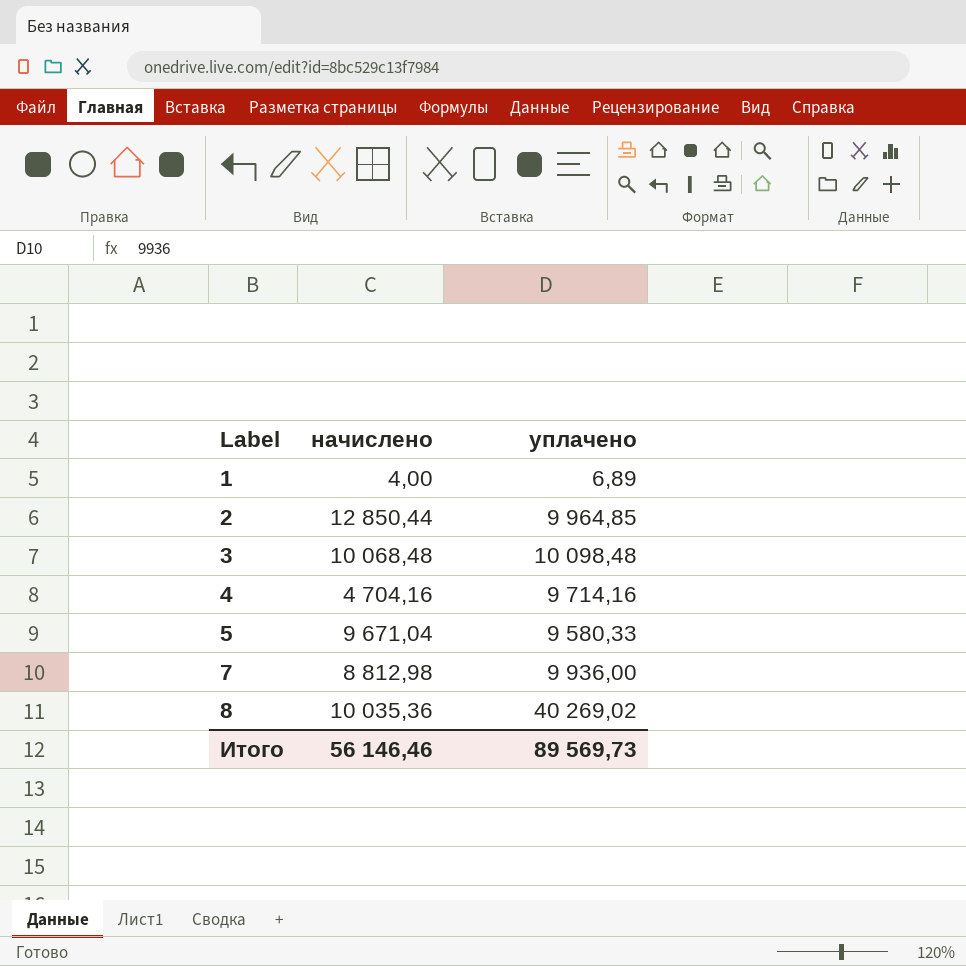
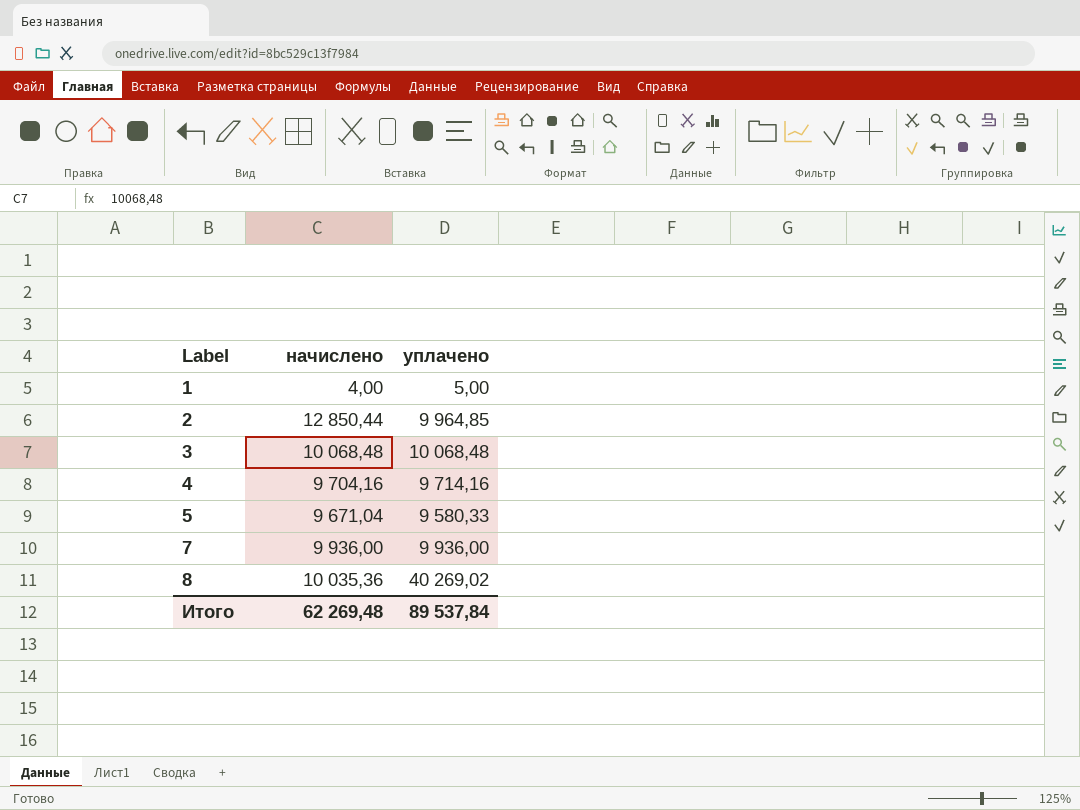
1 | уплачено: 6,89 -> 5,00
3 | уплачено: 10 098,48 -> 10 068,48
4 | начислено: 4 704,16 -> 9 704,16
7 | начислено: 8 812,98 -> 9 936,00
Итого | начислено: 56 146,46 -> 62 269,48
Итого | уплачено: 89 569,73 -> 89 537,84

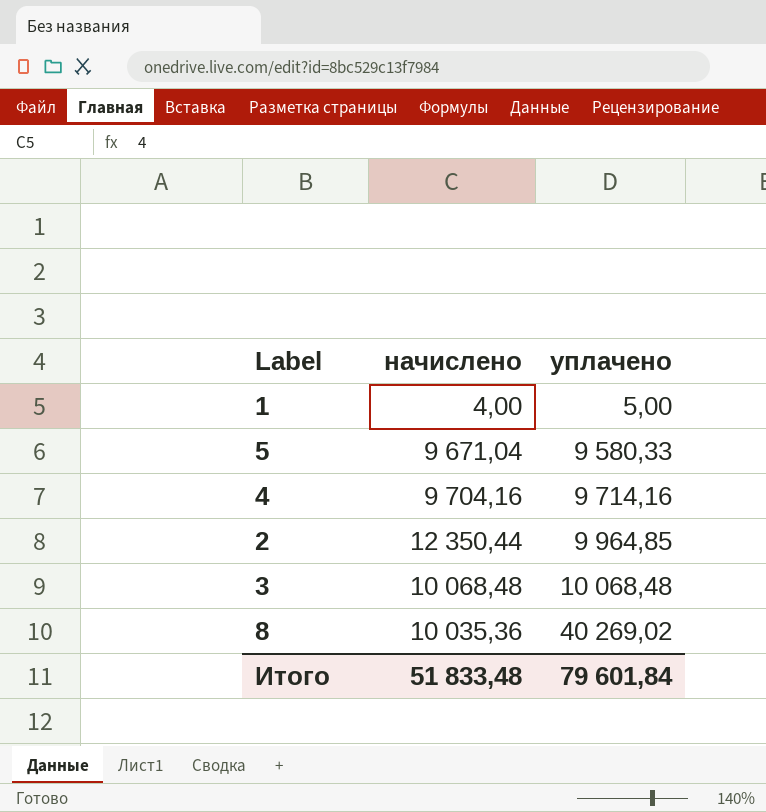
row order: Label ascending -> уплачено ascending
row 7: 9 936,00 | 9 936,00 -> none
2 | начислено: 12 850,44 -> 12 350,44
Итого | начислено: 62 269,48 -> 51 833,48
Итого | уплачено: 89 537,84 -> 79 601,84

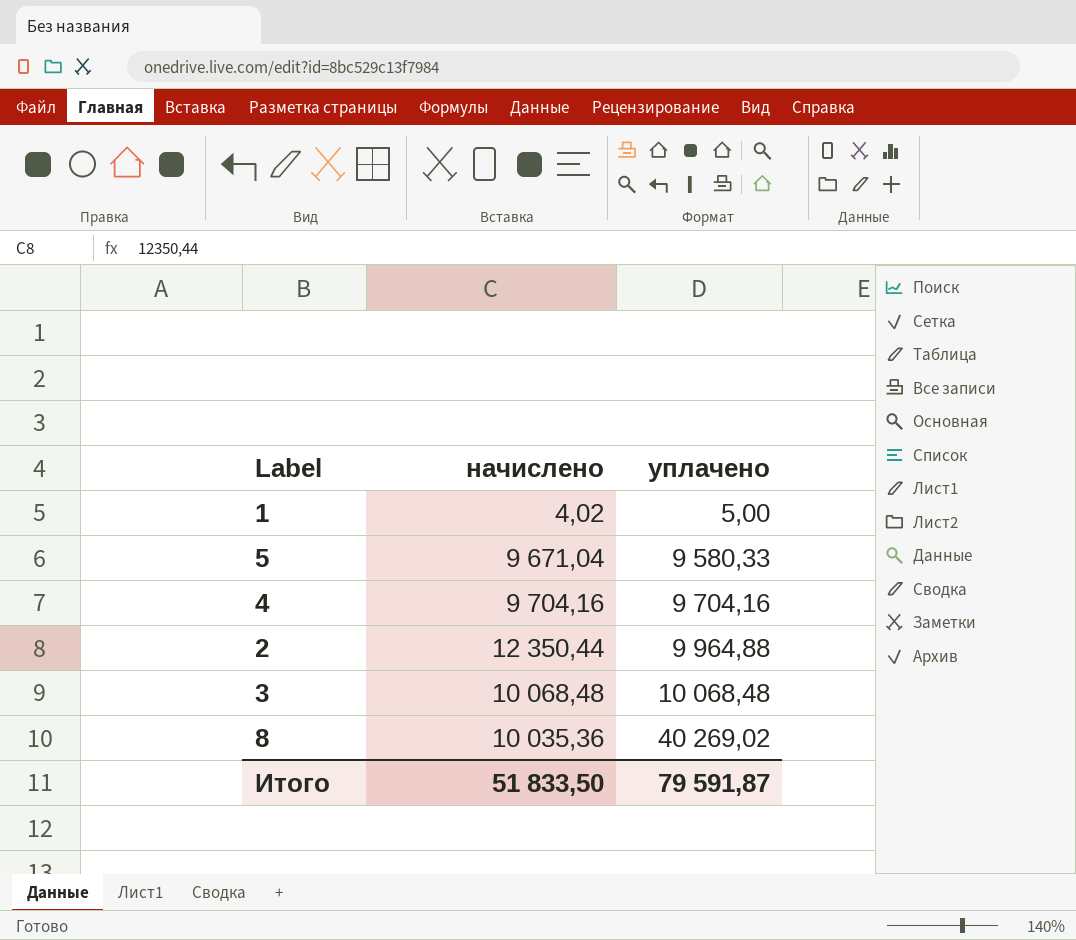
1 | начислено: 4,00 -> 4,02
4 | уплачено: 9 714,16 -> 9 704,16
2 | уплачено: 9 964,85 -> 9 964,88
Итого | начислено: 51 833,48 -> 51 833,50
Итого | уплачено: 79 601,84 -> 79 591,87

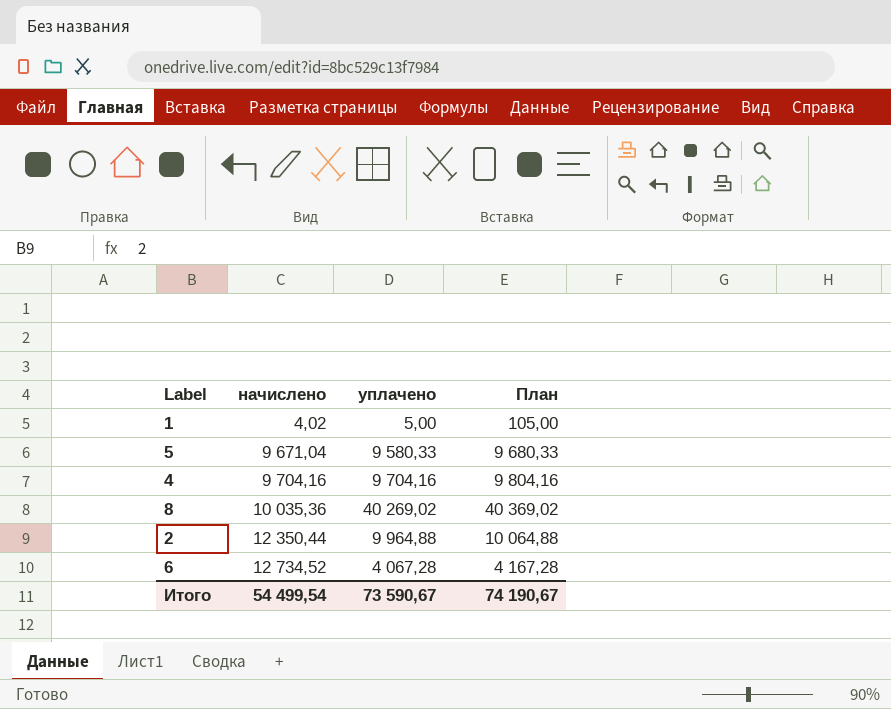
row order: уплачено ascending -> начислено ascending
column План | formula: none -> [уплачено] + 100
row 3: 10 068,48 | 10 068,48 -> none
row 6: none -> 12 734,52 | 4 067,28 | 4 167,28
Итого | начислено: 51 833,50 -> 54 499,54
Итого | уплачено: 79 591,87 -> 73 590,67

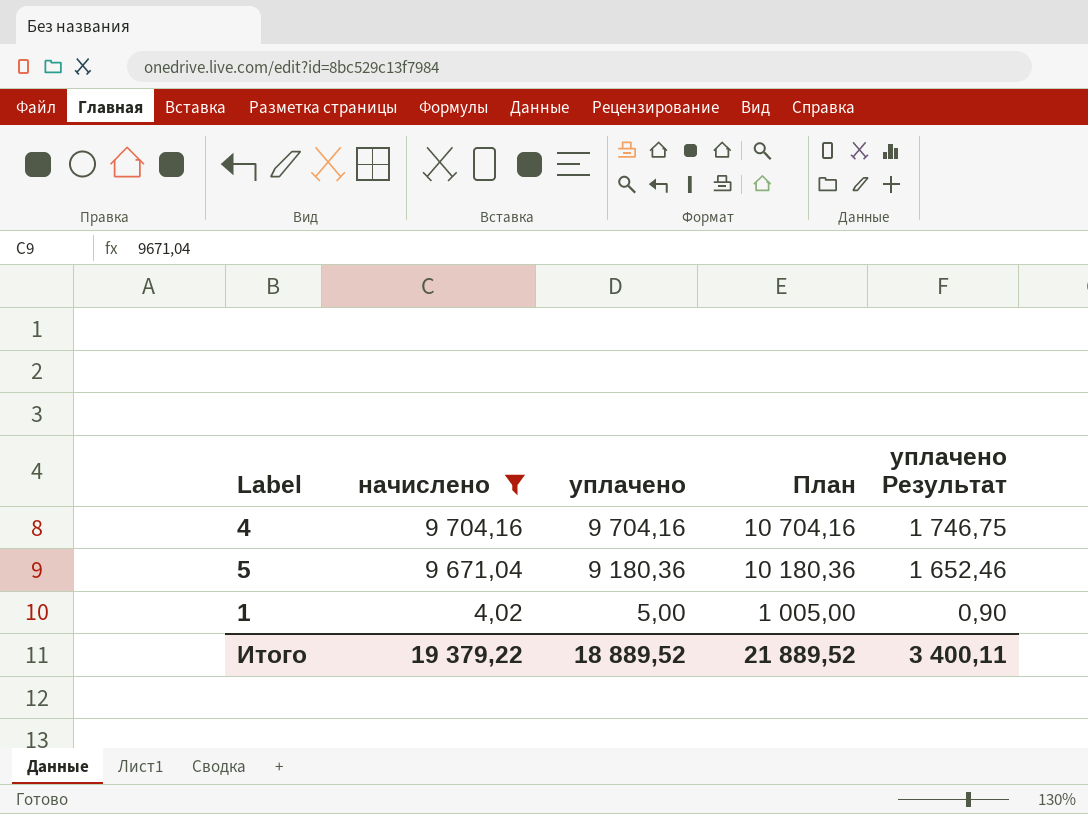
filter: none -> начислено <= 9 704,16
row order: начислено ascending -> начислено descending
column План | formula: [уплачено] + 100 -> [уплачено] + 1000
column уплачено Результат | formula: none -> [уплачено] * 0,18
5 | уплачено: 9 580,33 -> 9 180,36
Итого | начислено: 54 499,54 -> 19 379,22
Итого | уплачено: 73 590,67 -> 18 889,52
Итого | План: 74 190,67 -> 21 889,52

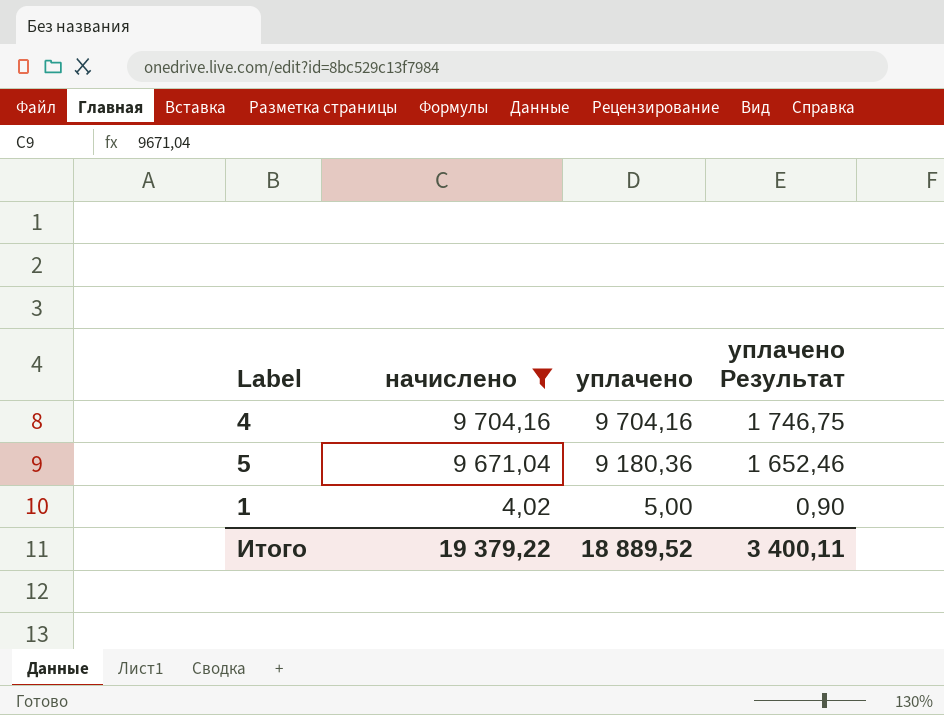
column План | formula: [уплачено] + 1000 -> none

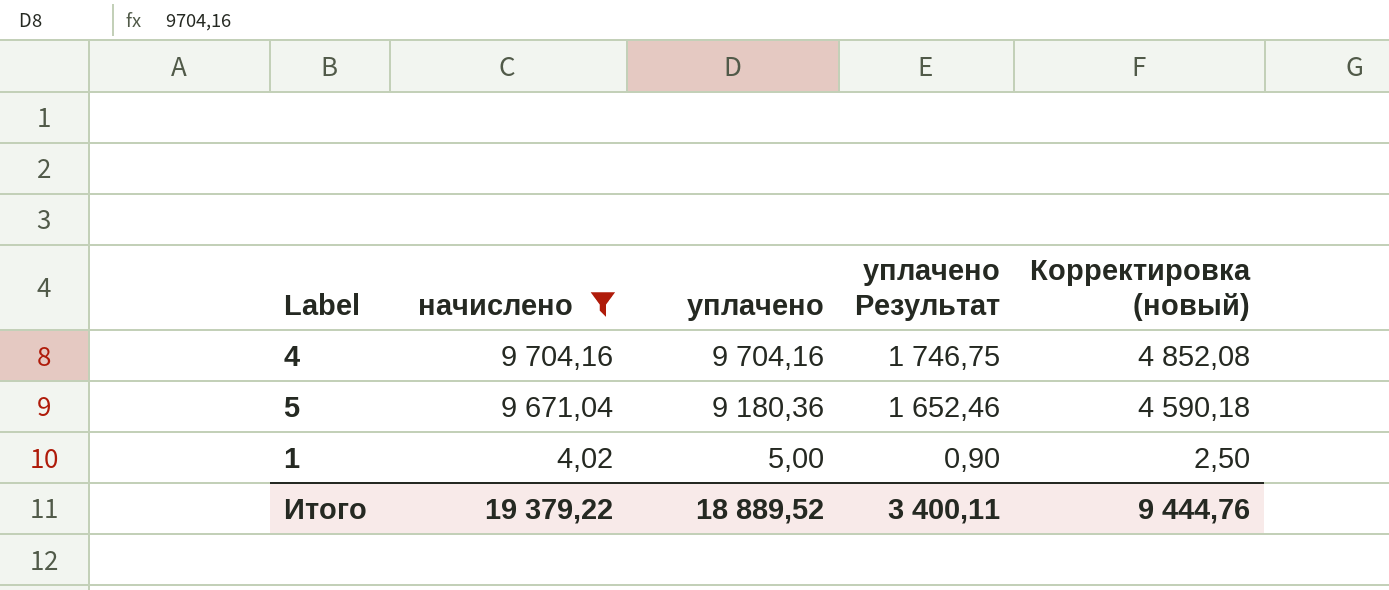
column Корректировка (новый) | formula: none -> [уплачено] * 0,5

